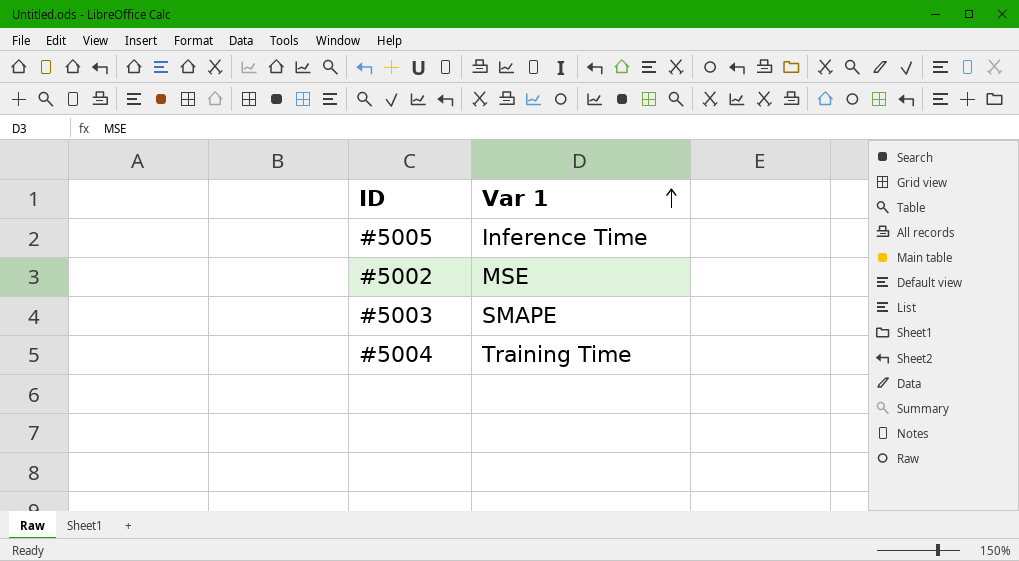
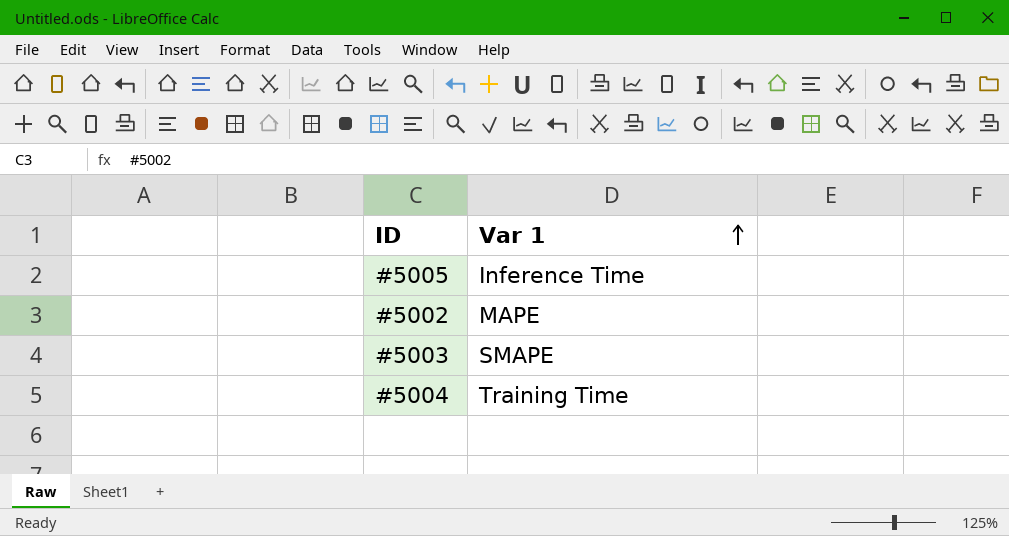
#5002 | Var 1: MSE -> MAPE

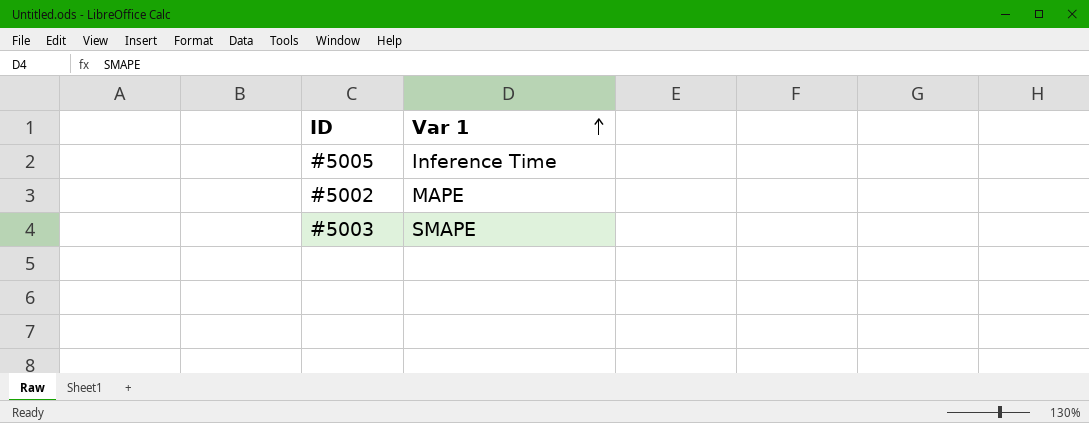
row #5004: Training Time -> none

